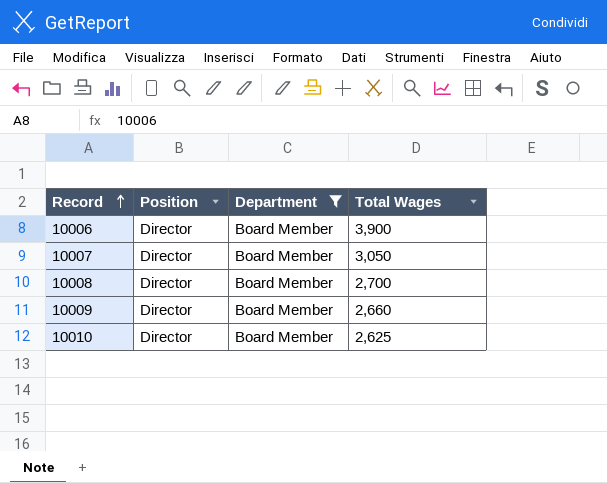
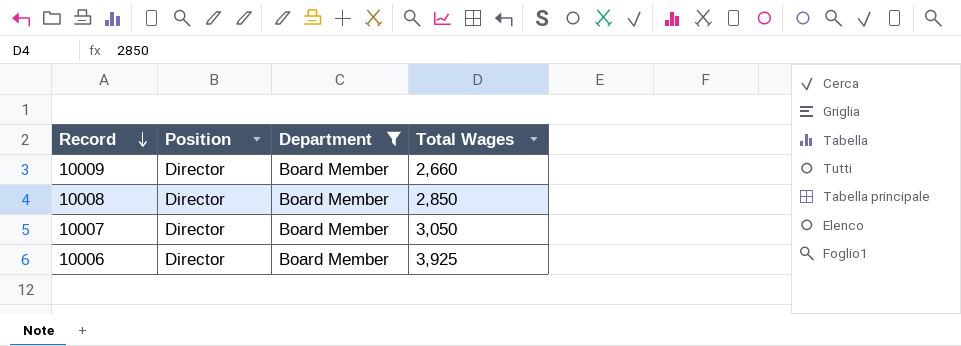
row order: Record ascending -> Record descending
row 10010: Director | Board Member | 2,625 -> none
10008 | Total Wages: 2,700 -> 2,850
10006 | Total Wages: 3,900 -> 3,925

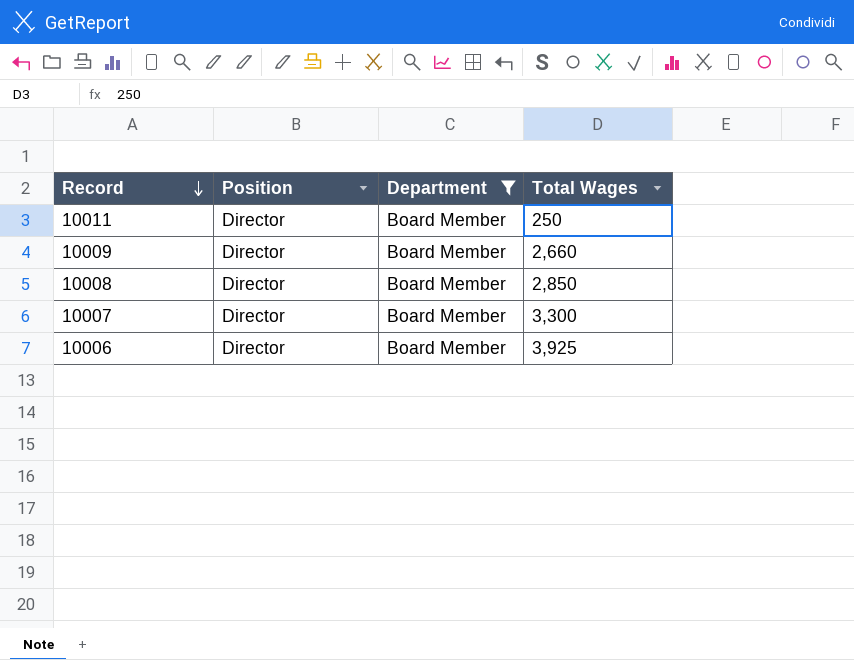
row 10011: none -> Director | Board Member | 250
10007 | Total Wages: 3,050 -> 3,300

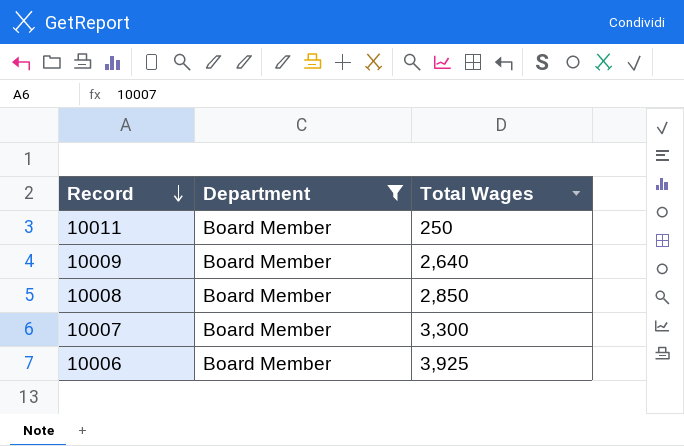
column Position | position: 2 -> none
10009 | Total Wages: 2,660 -> 2,640

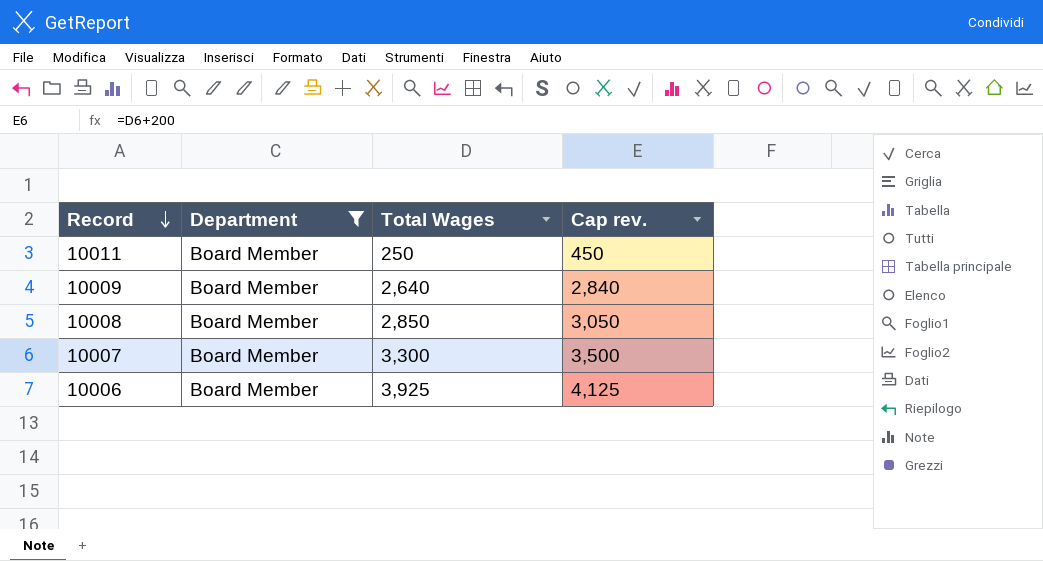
column Cap rev. | formula: none -> [Total Wages] + 200

